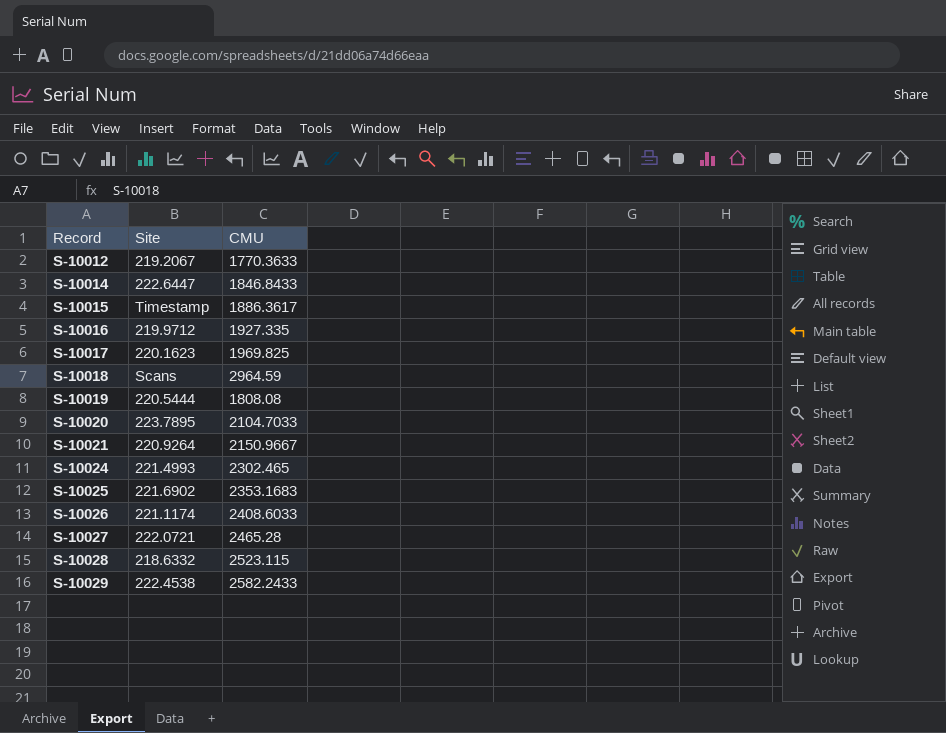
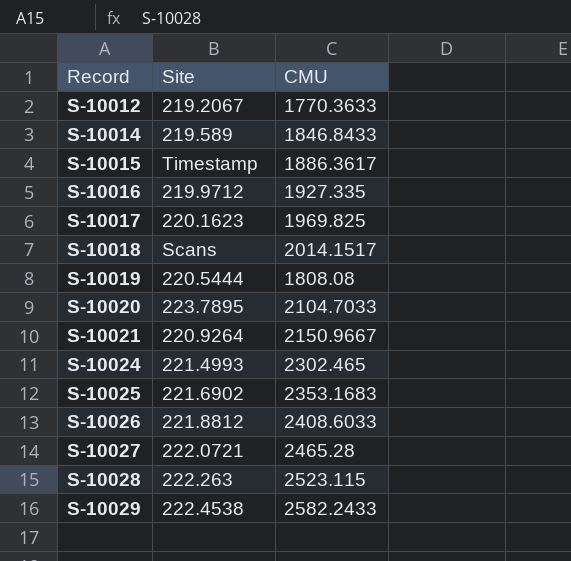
S-10014 | Site: 222.6447 -> 219.589
S-10018 | CMU: 2964.59 -> 2014.1517
S-10026 | Site: 221.1174 -> 221.8812
S-10028 | Site: 218.6332 -> 222.263

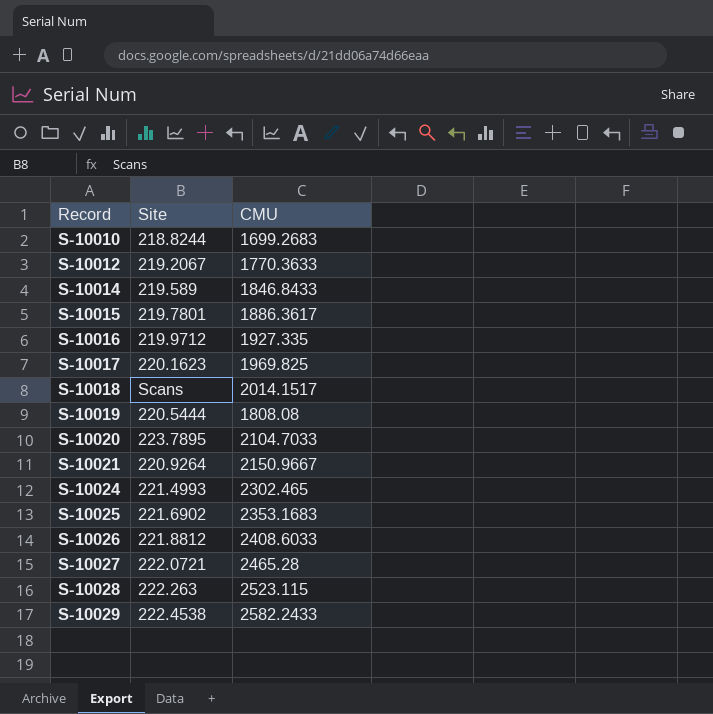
row S-10010: none -> 218.8244 | 1699.2683
S-10015 | Site: Timestamp -> 219.7801

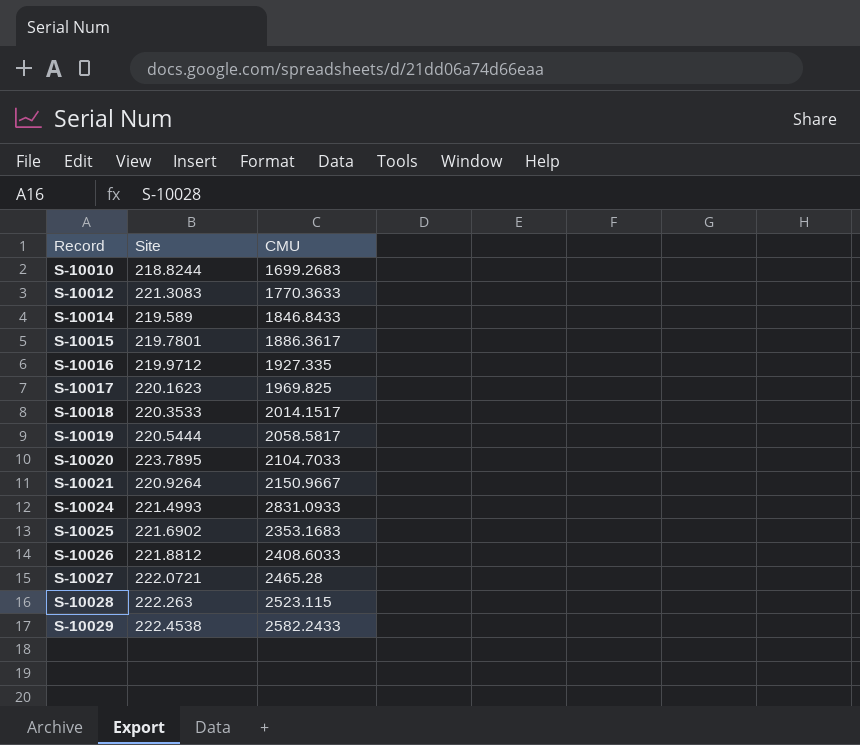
S-10012 | Site: 219.2067 -> 221.3083
S-10018 | Site: Scans -> 220.3533
S-10019 | CMU: 1808.08 -> 2058.5817
S-10024 | CMU: 2302.465 -> 2831.0933

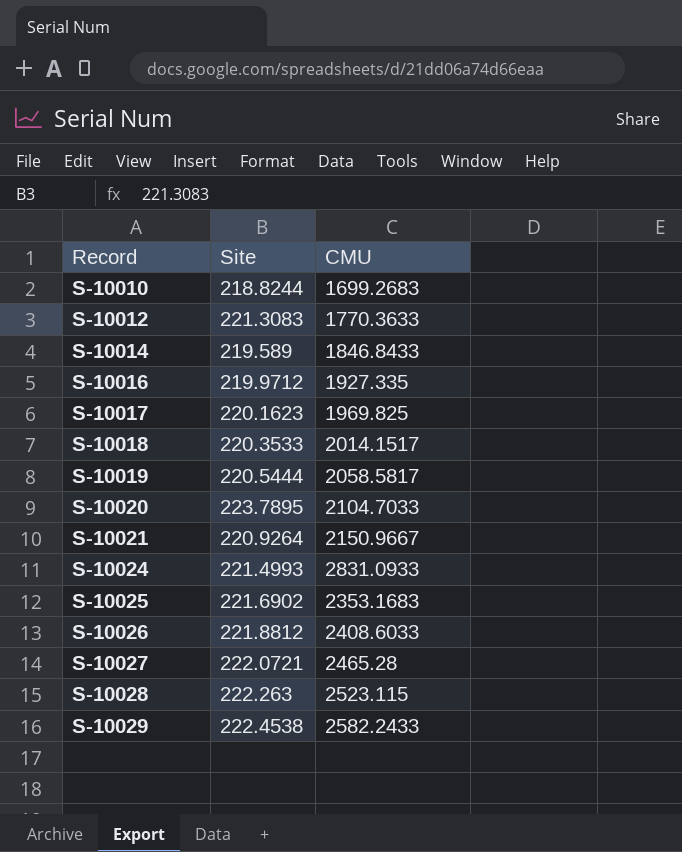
row S-10015: 219.7801 | 1886.3617 -> none

